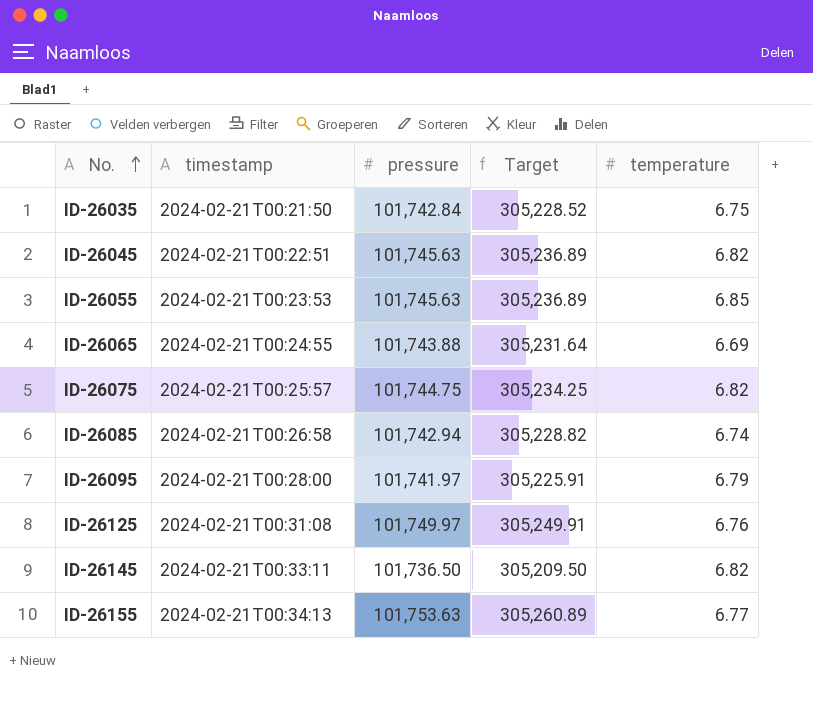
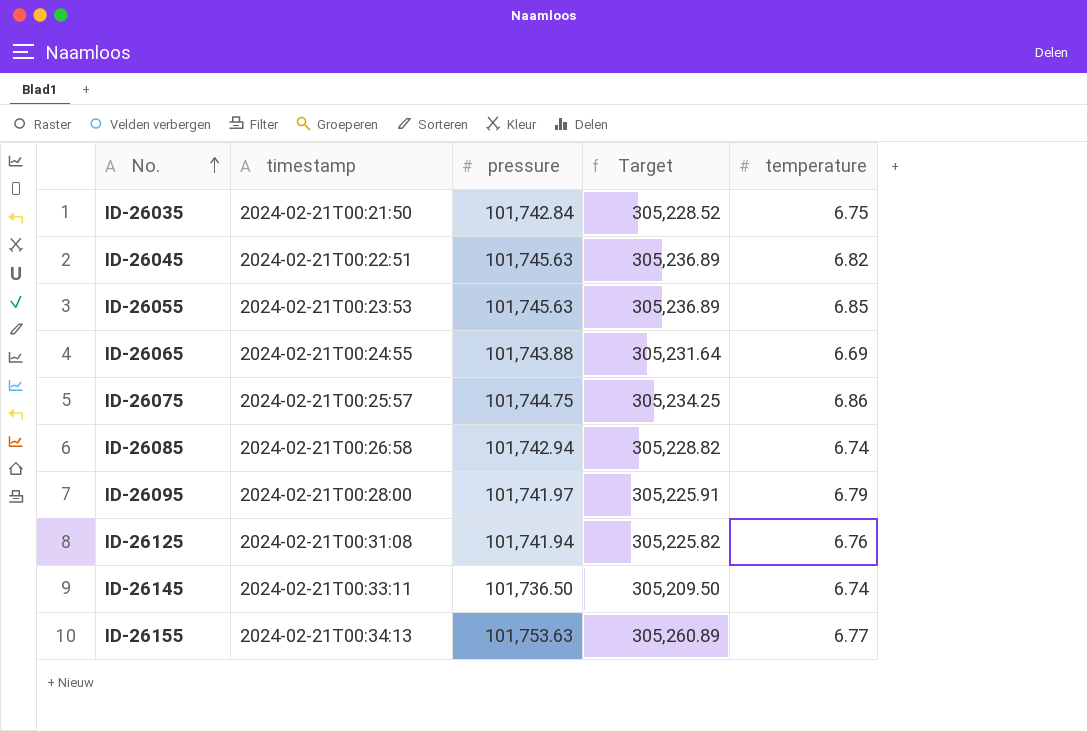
ID-26075 | temperature: 6.82 -> 6.86
ID-26125 | pressure: 101,749.97 -> 101,741.94
ID-26125 | Target: 305,249.91 -> 305,225.82
ID-26145 | temperature: 6.82 -> 6.74

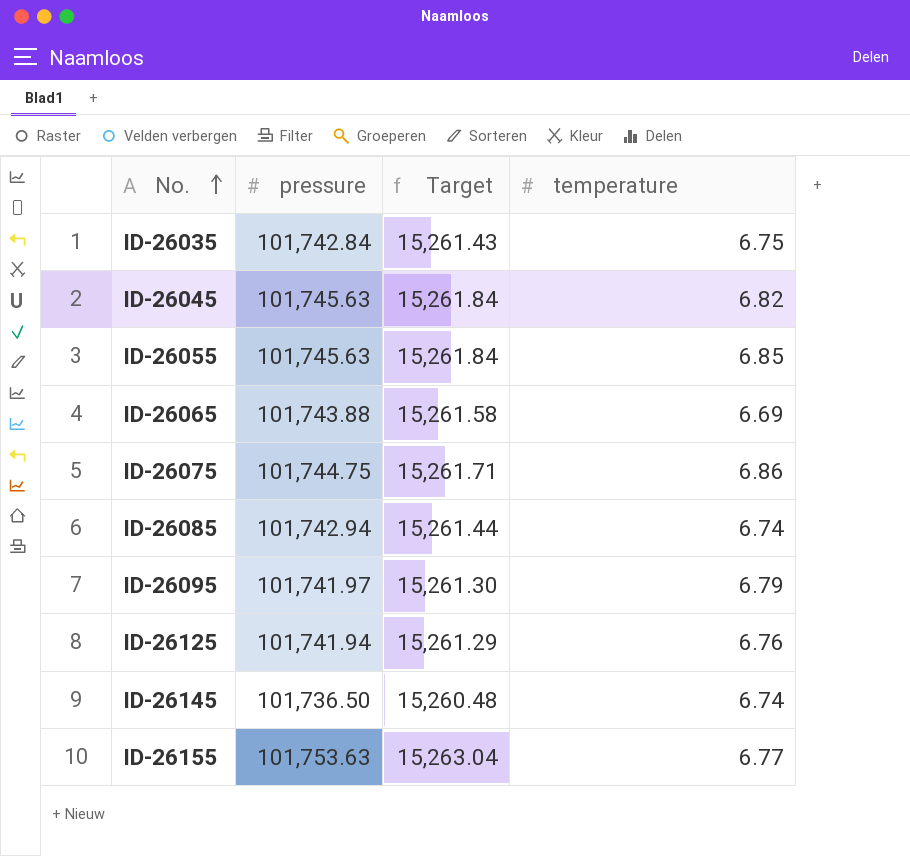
column timestamp | position: 2 -> none
column Target | formula: [pressure] * 3 -> [pressure] * 0.15

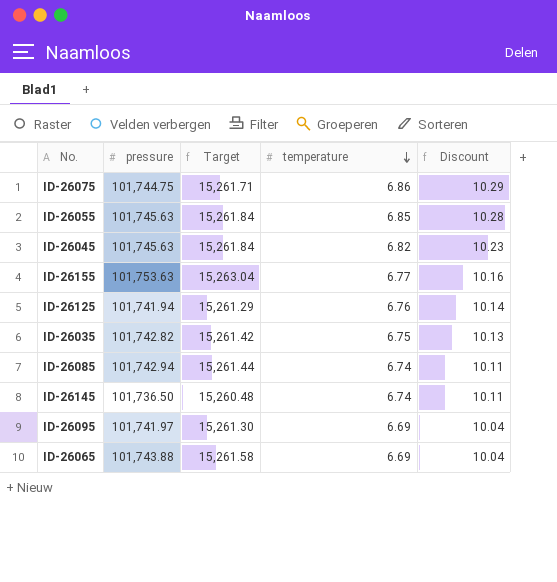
row order: No. ascending -> temperature descending
column Discount | formula: none -> [temperature] * 1.5
ID-26035 | pressure: 101,742.84 -> 101,742.82
ID-26035 | Target: 15,261.43 -> 15,261.42
ID-26095 | temperature: 6.79 -> 6.69

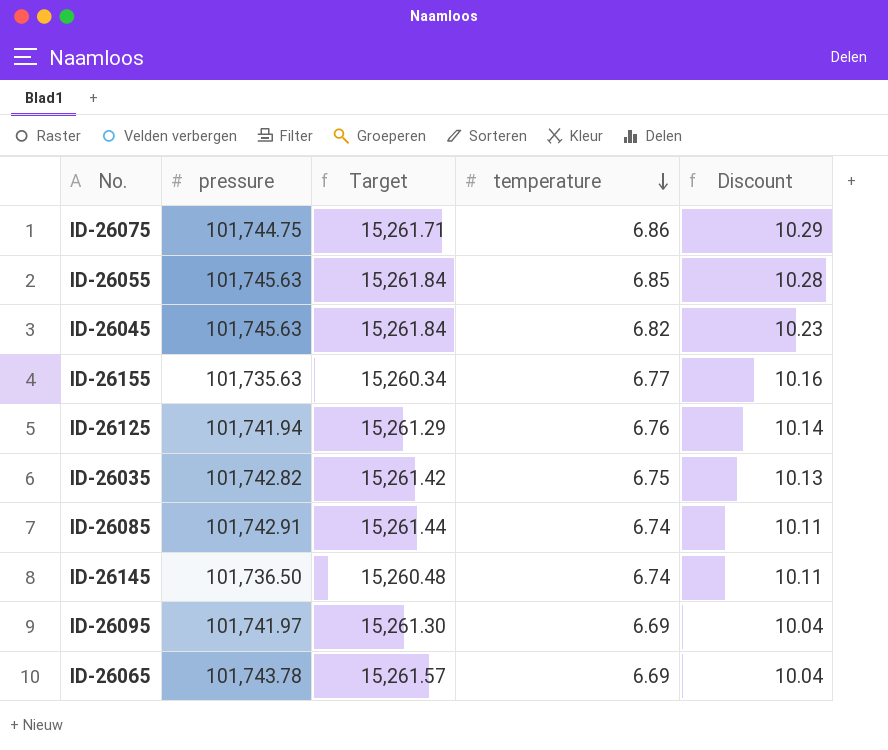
ID-26155 | pressure: 101,753.63 -> 101,735.63
ID-26155 | Target: 15,263.04 -> 15,260.34
ID-26085 | pressure: 101,742.94 -> 101,742.91
ID-26065 | pressure: 101,743.88 -> 101,743.78
ID-26065 | Target: 15,261.58 -> 15,261.57

